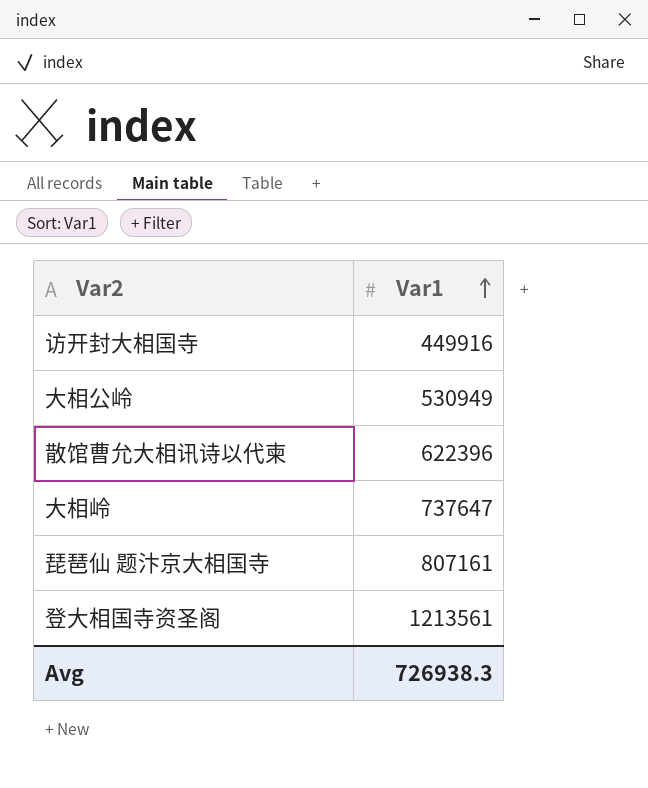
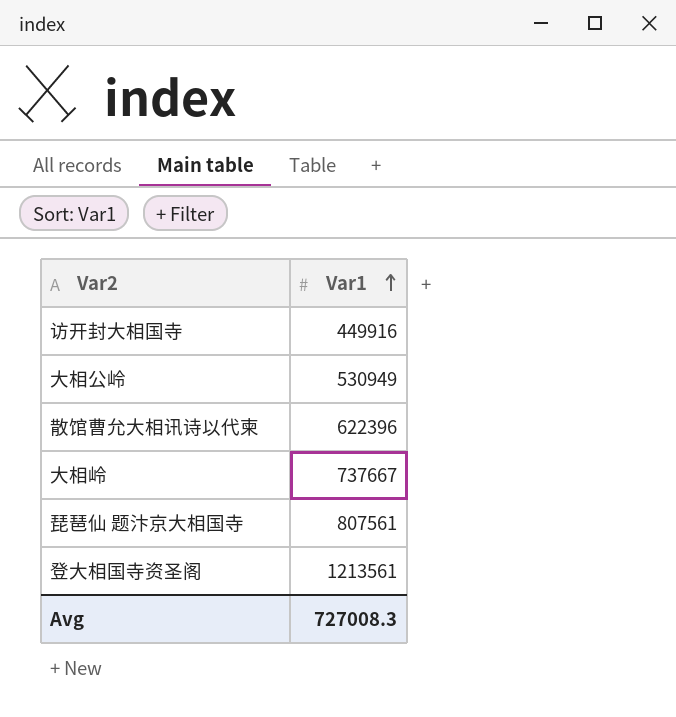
大相岭 | Var1: 737647 -> 737667
琵琶仙 题汴京大相国寺 | Var1: 807161 -> 807561
Avg | Var1: 726938.3 -> 727008.3

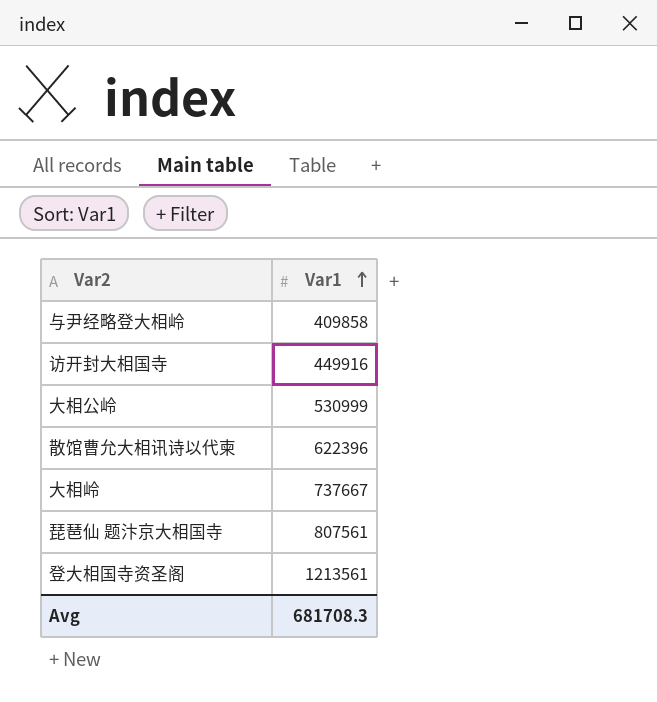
row 与尹经略登大相岭: none -> 409858
大相公岭 | Var1: 530949 -> 530999
Avg | Var1: 727008.3 -> 681708.3

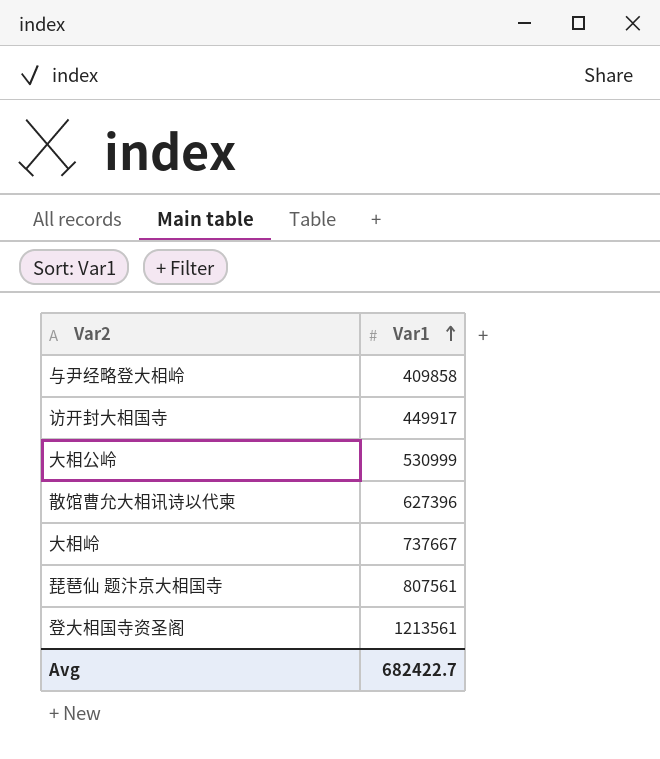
访开封大相国寺 | Var1: 449916 -> 449917
散馆曹允大相讯诗以代柬 | Var1: 622396 -> 627396
Avg | Var1: 681708.3 -> 682422.7

